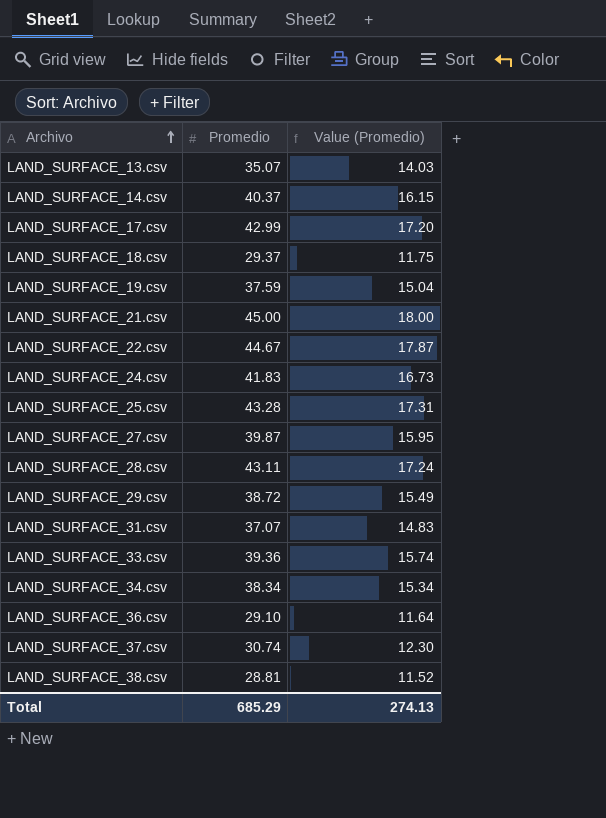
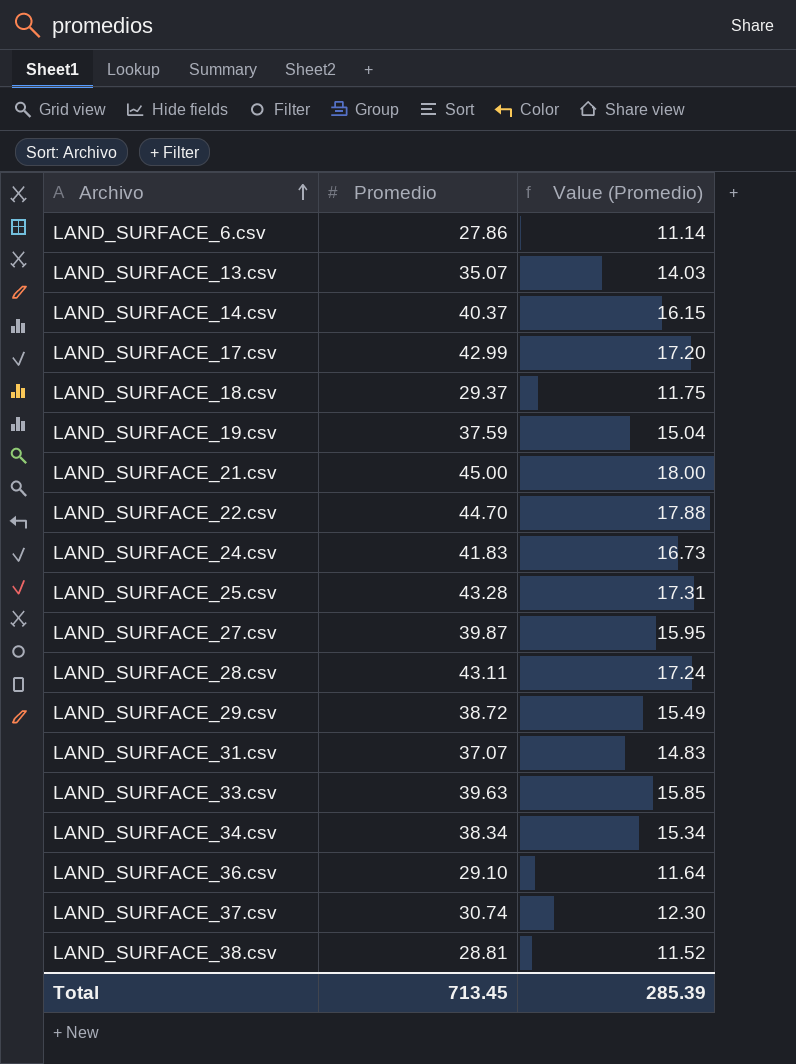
row LAND_SURFACE_6.csv: none -> 27.86 | 11.14
LAND_SURFACE_22.csv | Promedio: 44.67 -> 44.70
LAND_SURFACE_22.csv | Value (Promedio): 17.87 -> 17.88
LAND_SURFACE_33.csv | Promedio: 39.36 -> 39.63
LAND_SURFACE_33.csv | Value (Promedio): 15.74 -> 15.85
Total | Promedio: 685.29 -> 713.45
Total | Value (Promedio): 274.13 -> 285.39

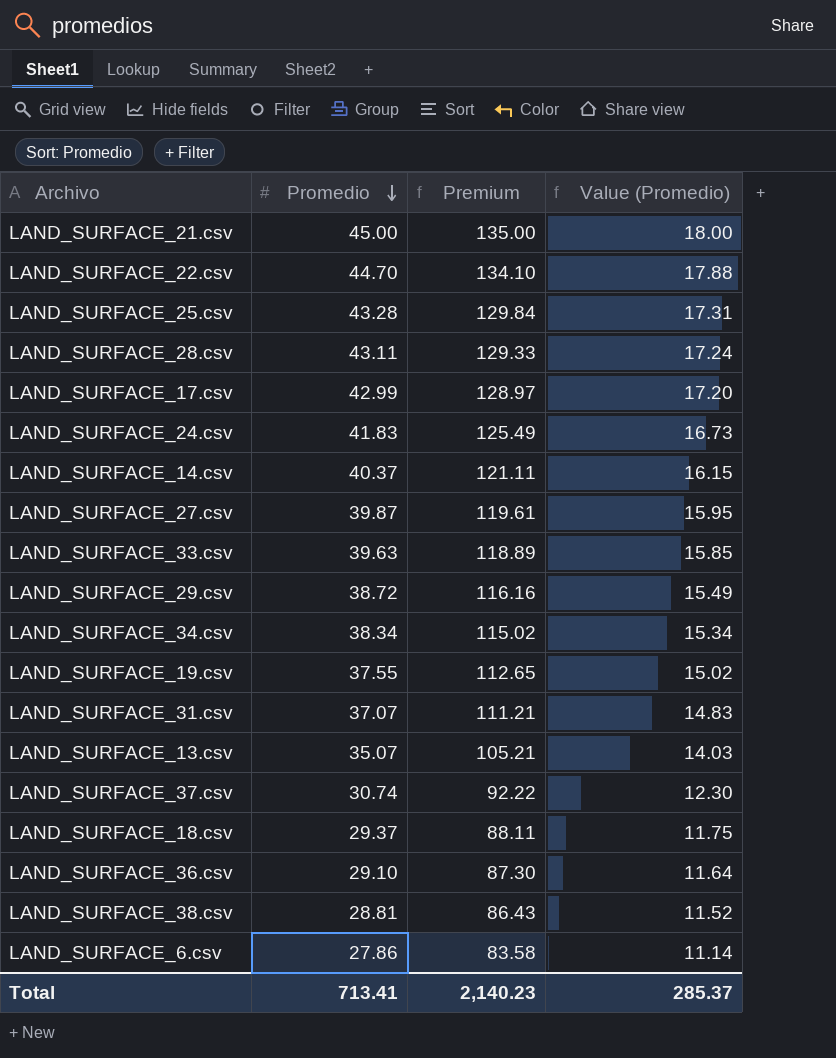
row order: Archivo ascending -> Promedio descending
column Premium | formula: none -> [Promedio] * 3
LAND_SURFACE_19.csv | Promedio: 37.59 -> 37.55
LAND_SURFACE_19.csv | Value (Promedio): 15.04 -> 15.02
Total | Promedio: 713.45 -> 713.41
Total | Value (Promedio): 285.39 -> 285.37

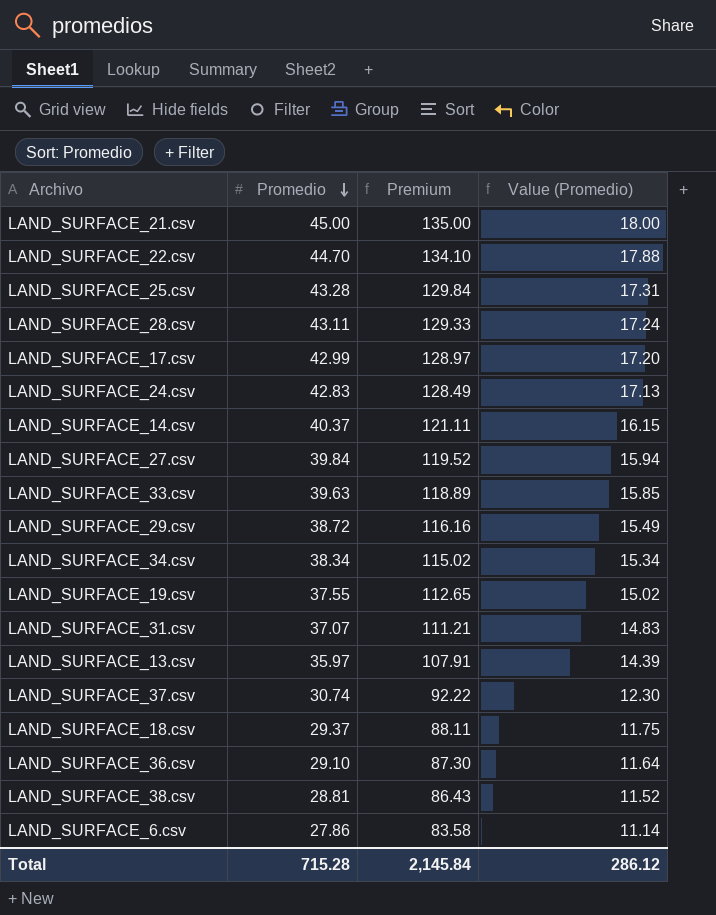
LAND_SURFACE_24.csv | Promedio: 41.83 -> 42.83
LAND_SURFACE_24.csv | Premium: 125.49 -> 128.49
LAND_SURFACE_24.csv | Value (Promedio): 16.73 -> 17.13
LAND_SURFACE_27.csv | Promedio: 39.87 -> 39.84
LAND_SURFACE_27.csv | Premium: 119.61 -> 119.52
LAND_SURFACE_27.csv | Value (Promedio): 15.95 -> 15.94
LAND_SURFACE_13.csv | Promedio: 35.07 -> 35.97
LAND_SURFACE_13.csv | Premium: 105.21 -> 107.91
LAND_SURFACE_13.csv | Value (Promedio): 14.03 -> 14.39
Total | Promedio: 713.41 -> 715.28
Total | Premium: 2,140.23 -> 2,145.84
Total | Value (Promedio): 285.37 -> 286.12

